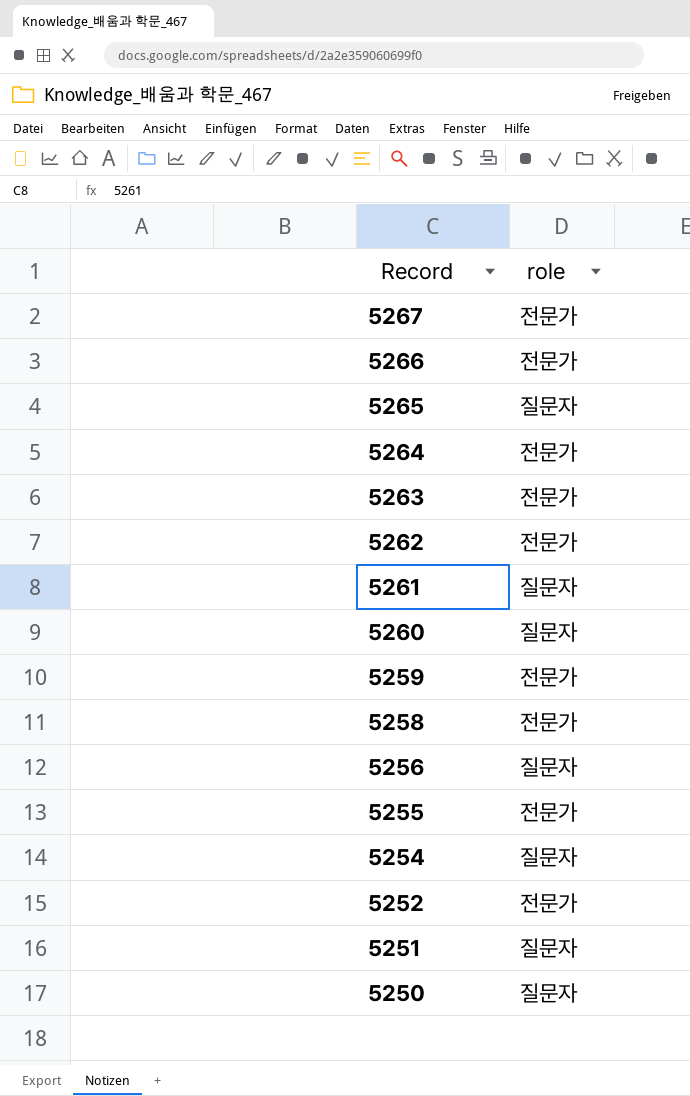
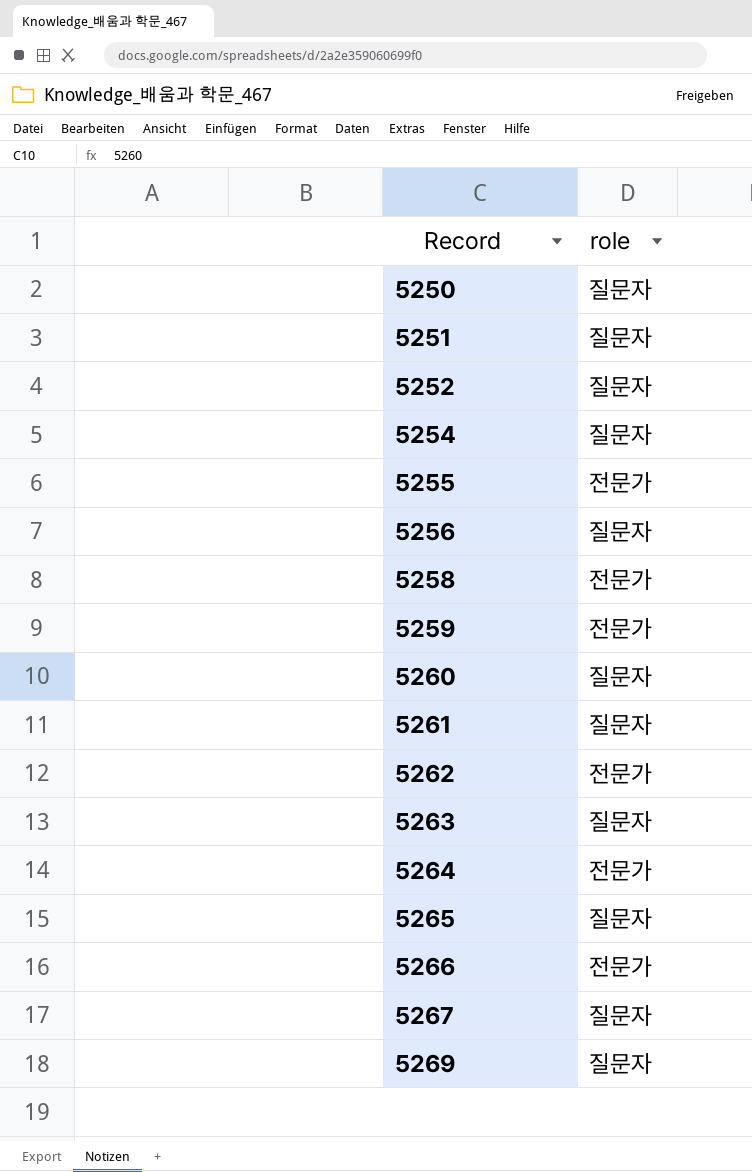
row order: Record descending -> Record ascending
5252 | role: 전문가 -> 질문자
5263 | role: 전문가 -> 질문자
5267 | role: 전문가 -> 질문자
row 5269: none -> 질문자

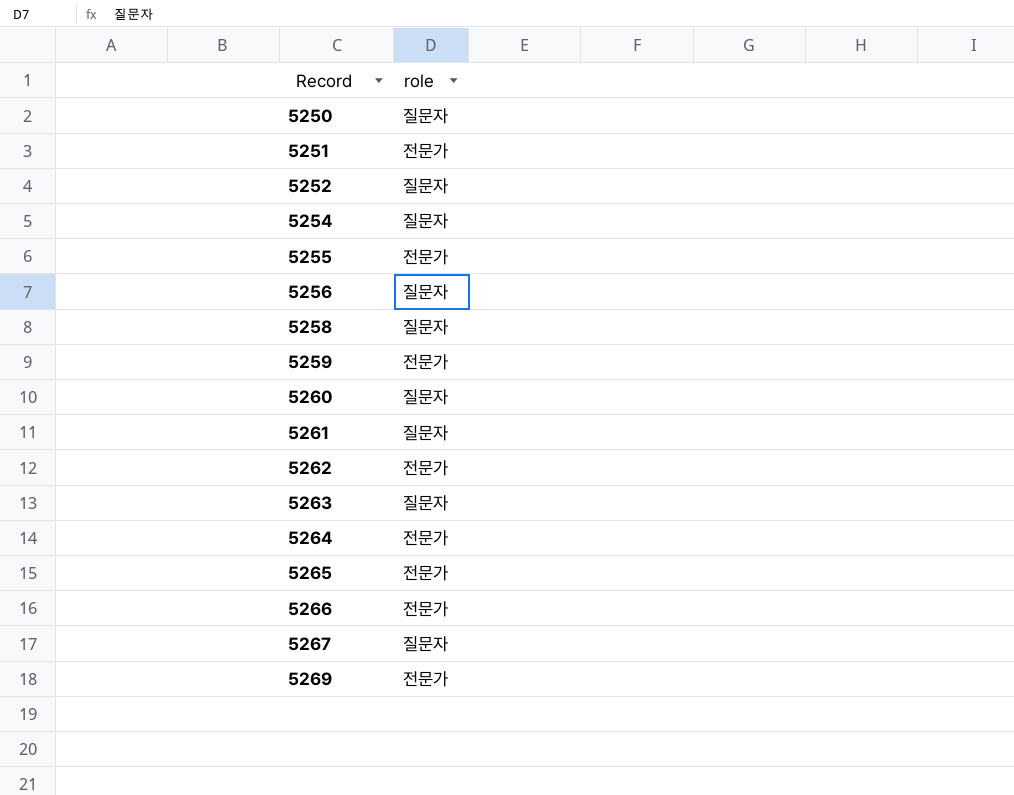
5251 | role: 질문자 -> 전문가
5258 | role: 전문가 -> 질문자
5265 | role: 질문자 -> 전문가
5269 | role: 질문자 -> 전문가

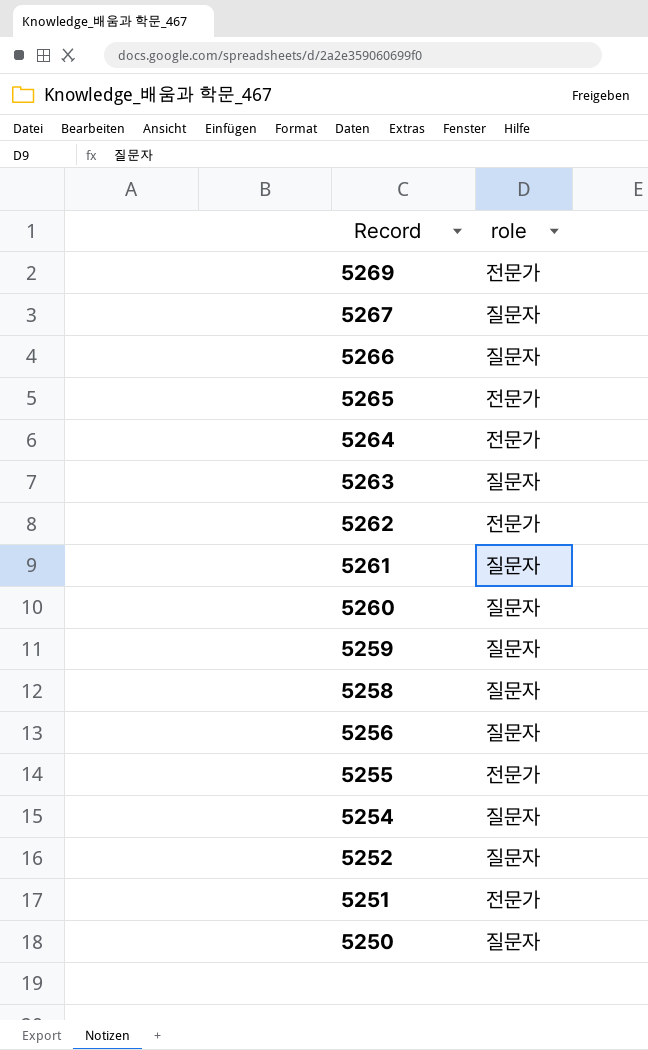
row order: Record ascending -> Record descending
5266 | role: 전문가 -> 질문자
5259 | role: 전문가 -> 질문자

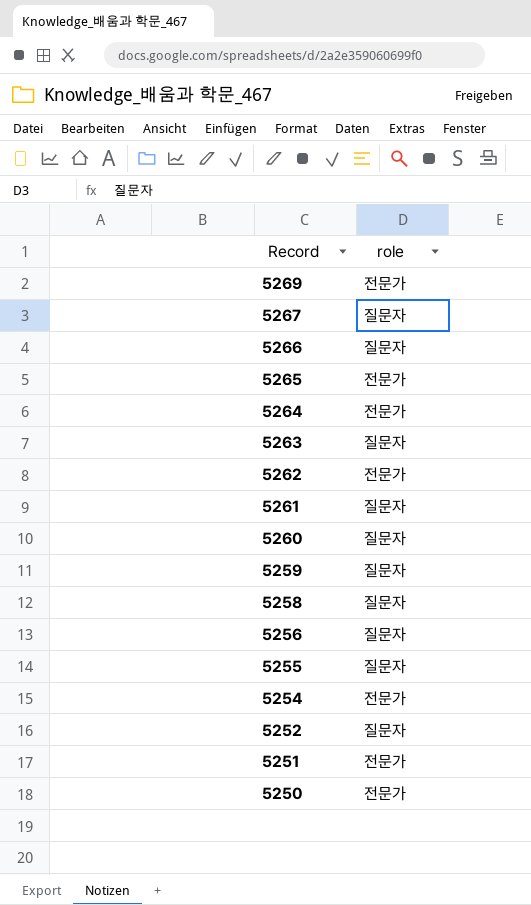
5255 | role: 전문가 -> 질문자
5254 | role: 질문자 -> 전문가
5250 | role: 질문자 -> 전문가

